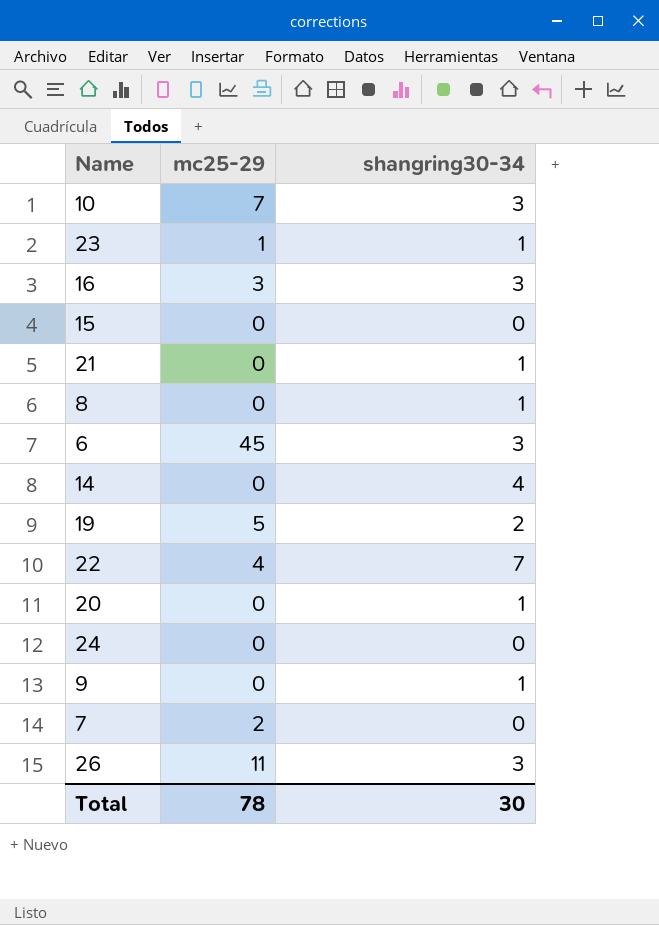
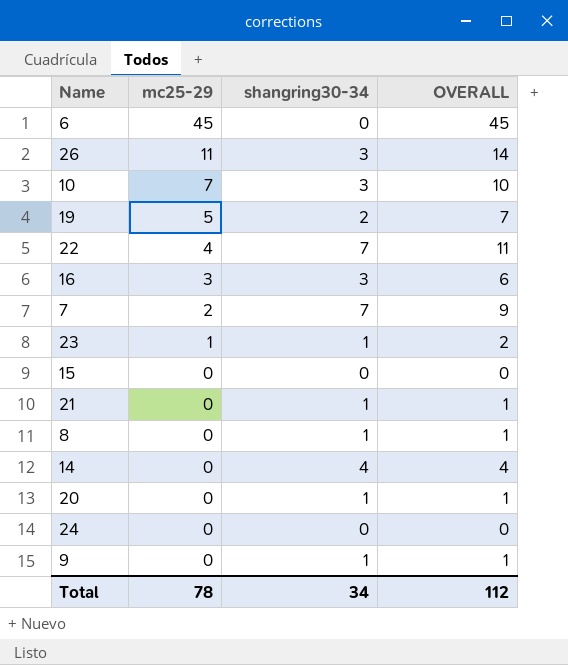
row order: none -> mc25-29 descending
column OVERALL | formula: none -> [mc25-29] + [shangring30-34]
6 | shangring30-34: 3 -> 0
7 | shangring30-34: 0 -> 7
Total | shangring30-34: 30 -> 34

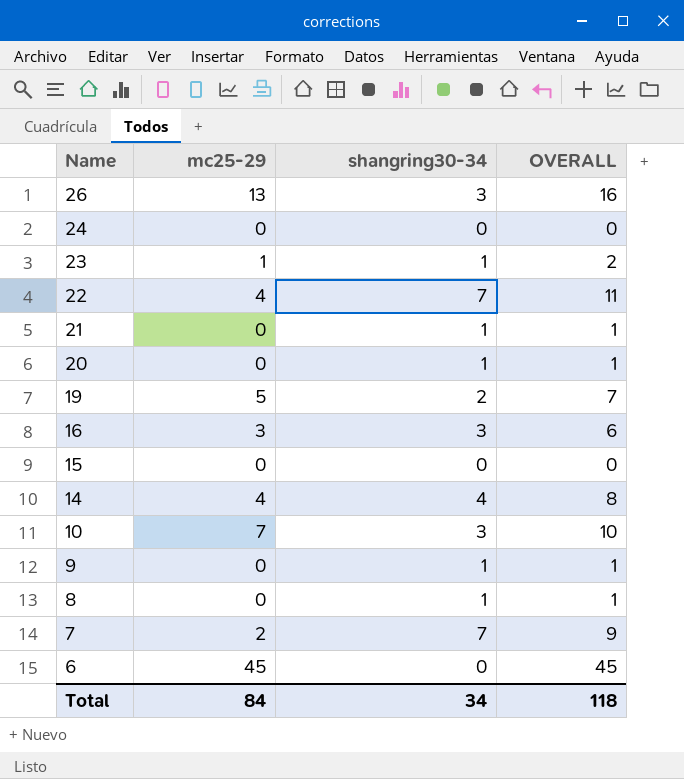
row order: mc25-29 descending -> Name descending
26 | mc25-29: 11 -> 13
26 | OVERALL: 14 -> 16
14 | mc25-29: 0 -> 4
14 | OVERALL: 4 -> 8
Total | mc25-29: 78 -> 84
Total | OVERALL: 112 -> 118

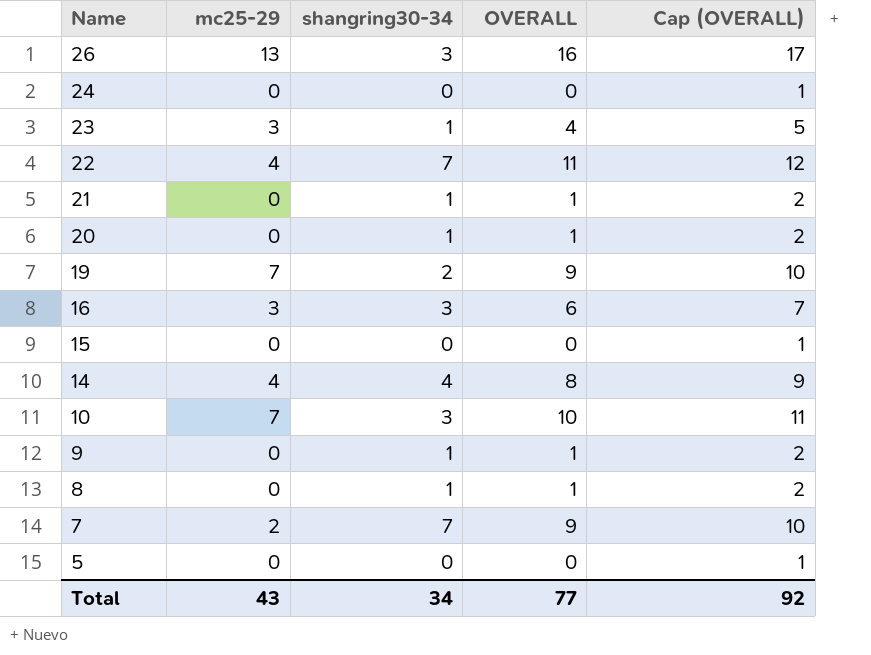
column Cap (OVERALL) | formula: none -> [OVERALL] + 1
row 6: 45 | 0 | 45 -> none
23 | mc25-29: 1 -> 3
23 | OVERALL: 2 -> 4
19 | mc25-29: 5 -> 7
19 | OVERALL: 7 -> 9
row 5: none -> 0 | 0 | 0 | 1
Total | mc25-29: 84 -> 43
Total | OVERALL: 118 -> 77

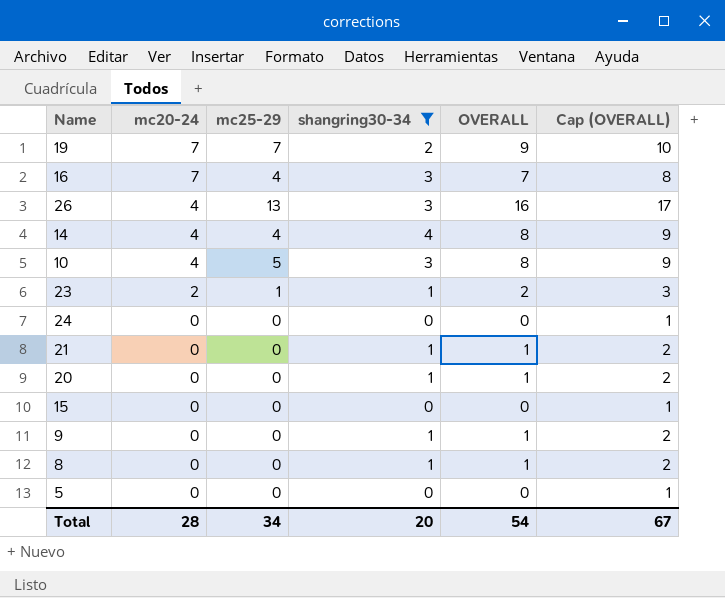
filter: none -> shangring30-34 != 7
row order: Name descending -> mc20-24 descending
column mc20-24 | position: none -> 2
16 | mc25-29: 3 -> 4
16 | OVERALL: 6 -> 7
16 | Cap (OVERALL): 7 -> 8
10 | mc25-29: 7 -> 5
10 | OVERALL: 10 -> 8
10 | Cap (OVERALL): 11 -> 9
23 | mc25-29: 3 -> 1
23 | OVERALL: 4 -> 2
23 | Cap (OVERALL): 5 -> 3
Total | mc25-29: 43 -> 34
Total | shangring30-34: 34 -> 20
Total | OVERALL: 77 -> 54
Total | Cap (OVERALL): 92 -> 67

